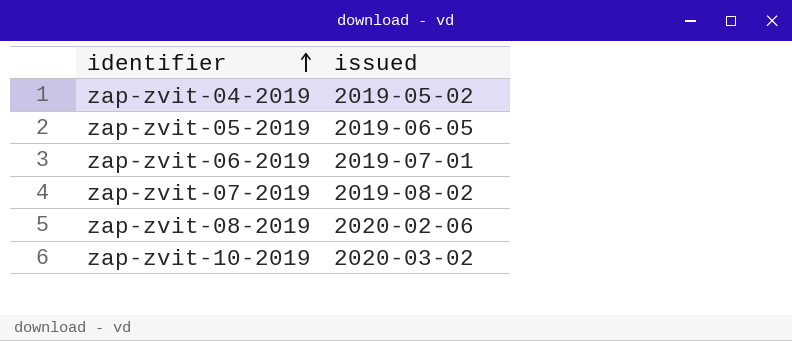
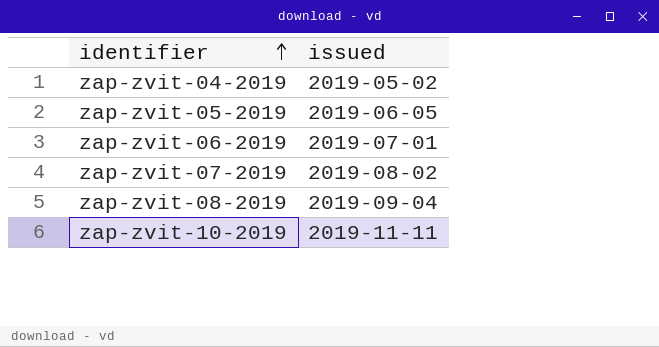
zap-zvit-08-2019 | issued: 2020-02-06 -> 2019-09-04
zap-zvit-10-2019 | issued: 2020-03-02 -> 2019-11-11

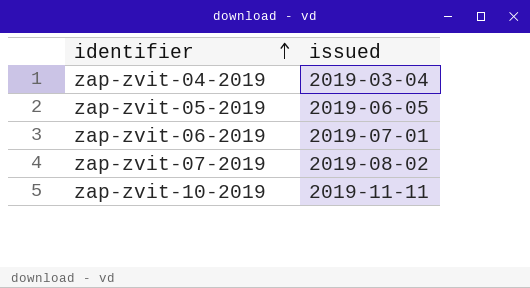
row zap-zvit-08-2019: 2019-09-04 -> none
zap-zvit-04-2019 | issued: 2019-05-02 -> 2019-03-04

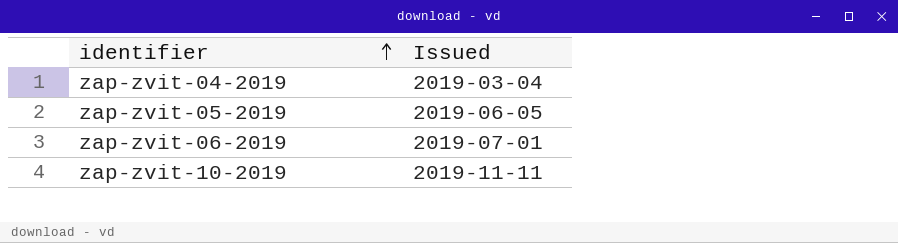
column name: issued -> Issued
row zap-zvit-07-2019: 2019-08-02 -> none

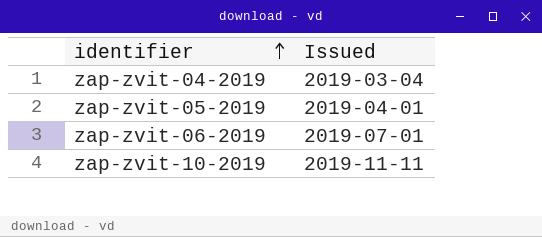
zap-zvit-05-2019 | Issued: 2019-06-05 -> 2019-04-01

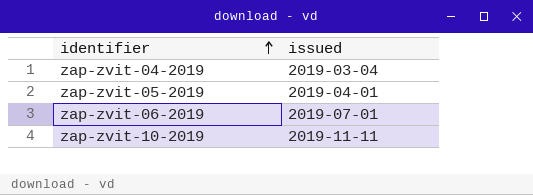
column name: Issued -> issued

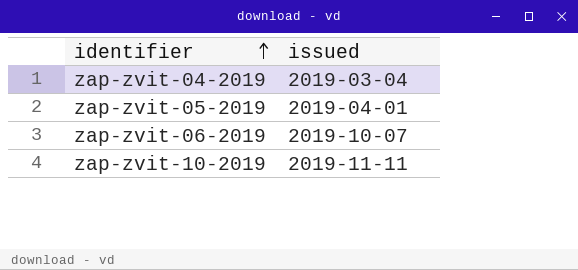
zap-zvit-06-2019 | issued: 2019-07-01 -> 2019-10-07

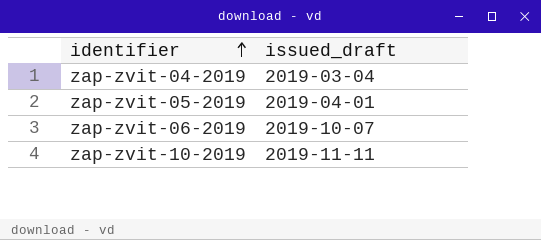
column name: issued -> issued_draft

